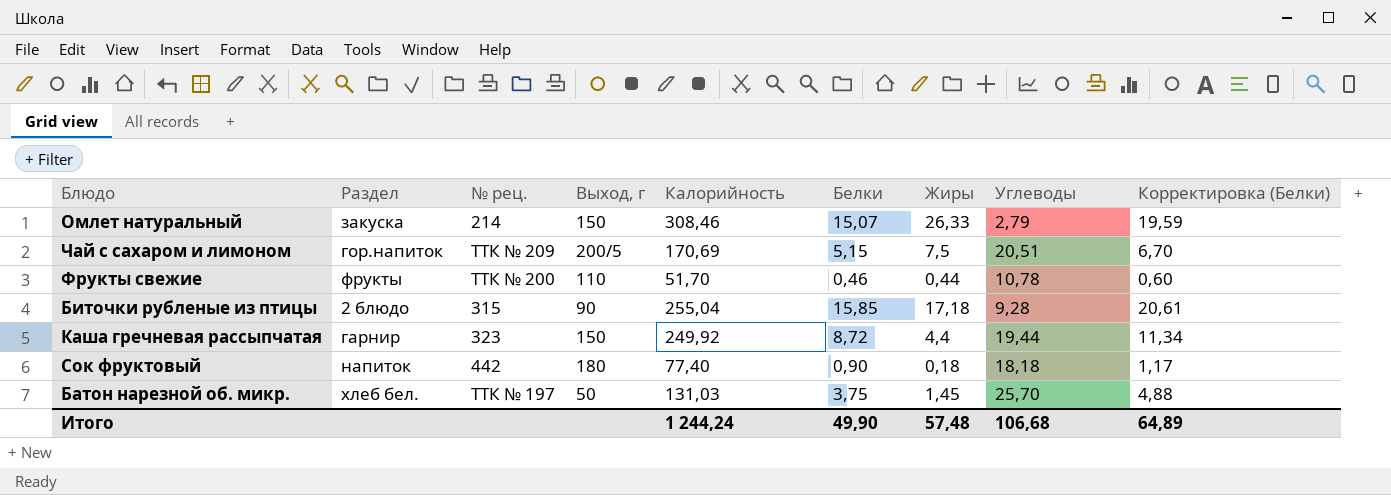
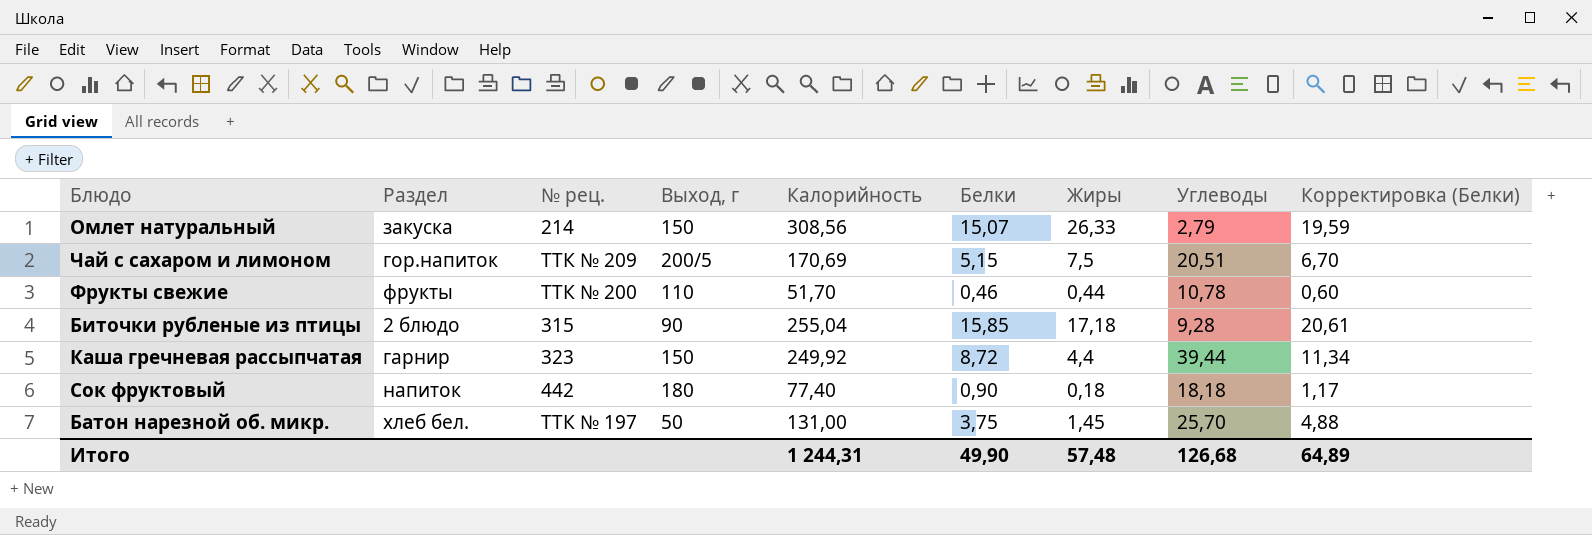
Омлет натуральный | Калорийность: 308,46 -> 308,56
Каша гречневая рассыпчатая | Углеводы: 19,44 -> 39,44
Батон нарезной об. микр. | Калорийность: 131,03 -> 131,00
Итого | Калорийность: 1 244,24 -> 1 244,31
Итого | Углеводы: 106,68 -> 126,68

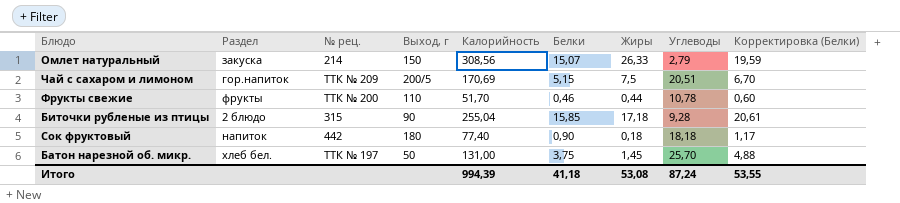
row Каша гречневая рассыпчатая: гарнир | 323 | 150 | 249,92 | 8,72 | 4,4 | 39,44 | 11,34 -> none
Итого | Калорийность: 1 244,31 -> 994,39
Итого | Белки: 49,90 -> 41,18
Итого | Жиры: 57,48 -> 53,08
Итого | Углеводы: 126,68 -> 87,24
Итого | Корректировка (Белки): 64,89 -> 53,55

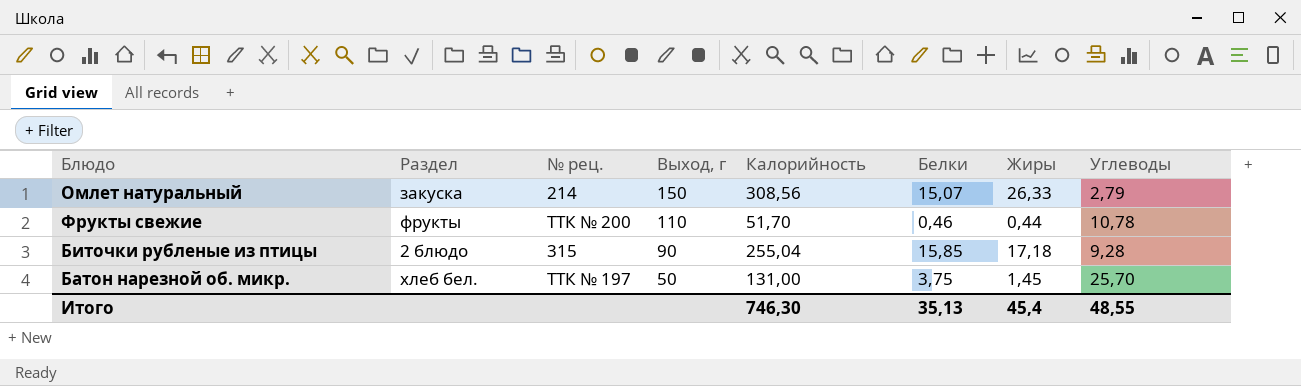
column Корректировка (Белки) | formula: [Белки] * 1,3 -> none
row Чай с сахаром и лимоном: гор.напиток | ТТК № 209 | 200/5 | 170,69 | 5,15 | 7,5 | 20,51 | 6,70 -> none
row Сок фруктовый: напиток | 442 | 180 | 77,40 | 0,90 | 0,18 | 18,18 | 1,17 -> none
Итого | Калорийность: 994,39 -> 746,30
Итого | Белки: 41,18 -> 35,13
Итого | Жиры: 53,08 -> 45,4
Итого | Углеводы: 87,24 -> 48,55

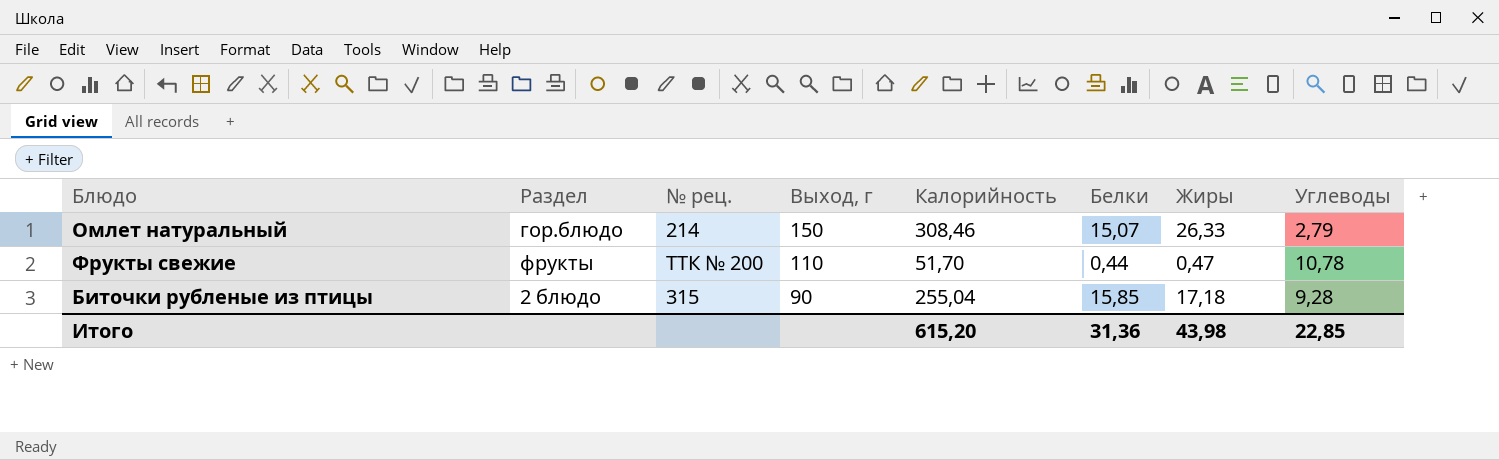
row Батон нарезной об. микр.: хлеб бел. | ТТК № 197 | 50 | 131,00 | 3,75 | 1,45 | 25,70 -> none
Омлет натуральный | Раздел: закуска -> гор.блюдо
Омлет натуральный | Калорийность: 308,56 -> 308,46
Фрукты свежие | Белки: 0,46 -> 0,44
Фрукты свежие | Жиры: 0,44 -> 0,47
Итого | Калорийность: 746,30 -> 615,20
Итого | Белки: 35,13 -> 31,36
Итого | Жиры: 45,4 -> 43,98
Итого | Углеводы: 48,55 -> 22,85

